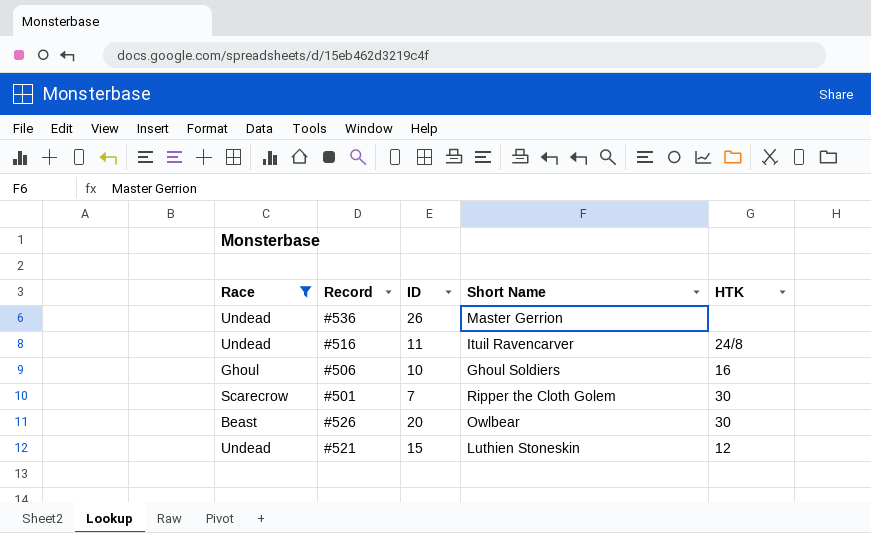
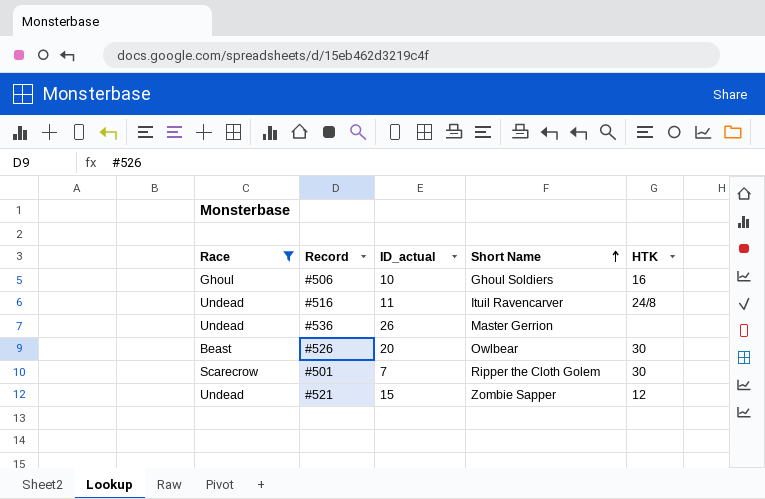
row order: none -> Short Name ascending
column name: ID -> ID_actual
#521 | Short Name: Luthien Stoneskin -> Zombie Sapper

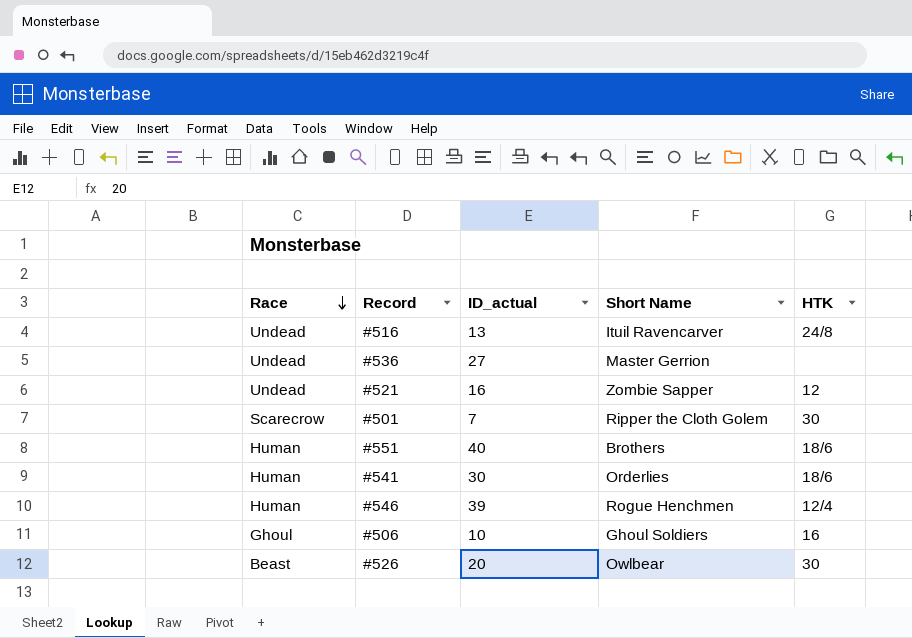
filter: Race != Human -> none
row order: Short Name ascending -> Race descending
#516 | ID_actual: 11 -> 13
#536 | ID_actual: 26 -> 27
#521 | ID_actual: 15 -> 16

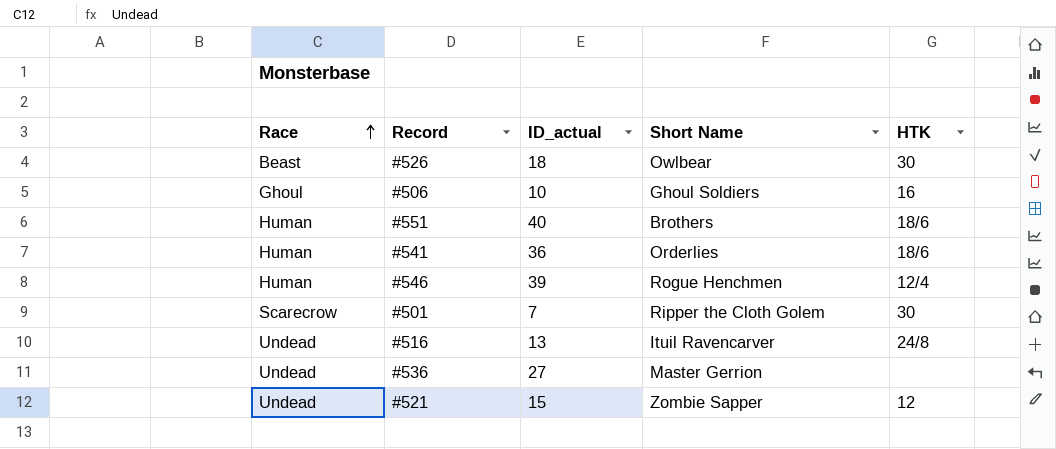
row order: Race descending -> Race ascending
#526 | ID_actual: 20 -> 18
#541 | ID_actual: 30 -> 36
#521 | ID_actual: 16 -> 15

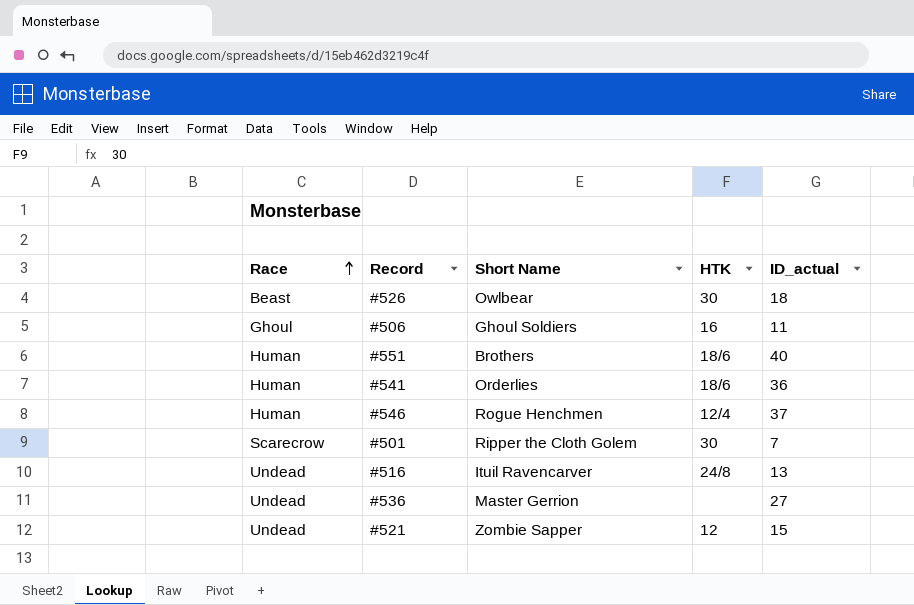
column ID_actual | position: 3 -> 5
#506 | ID_actual: 10 -> 11
#546 | ID_actual: 39 -> 37

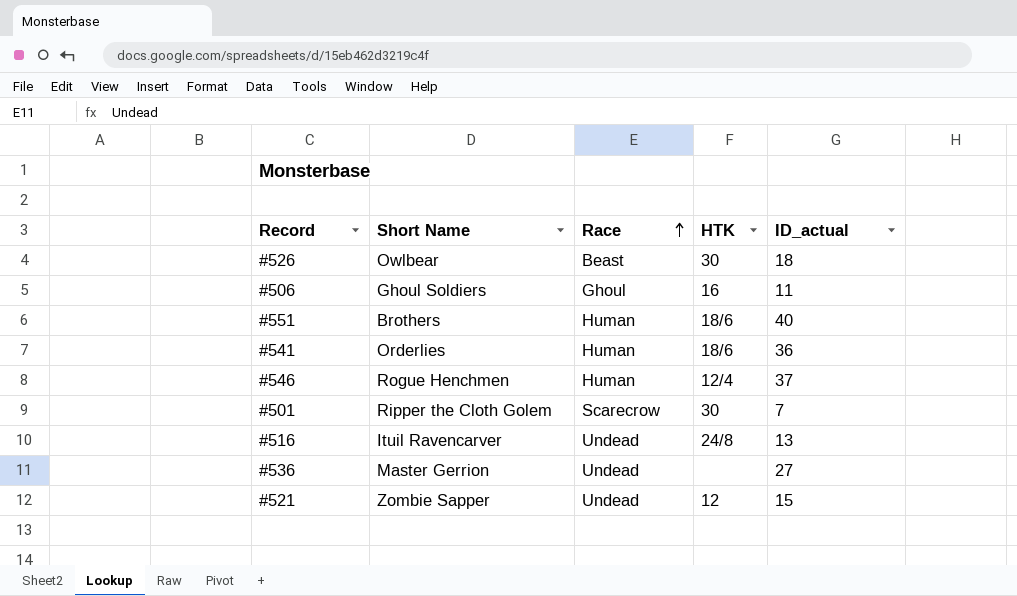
column Race | position: 1 -> 3

